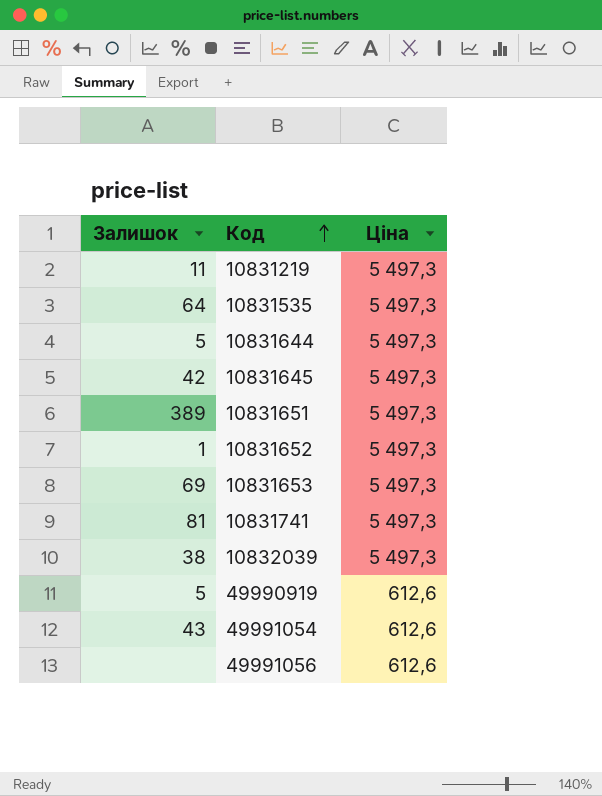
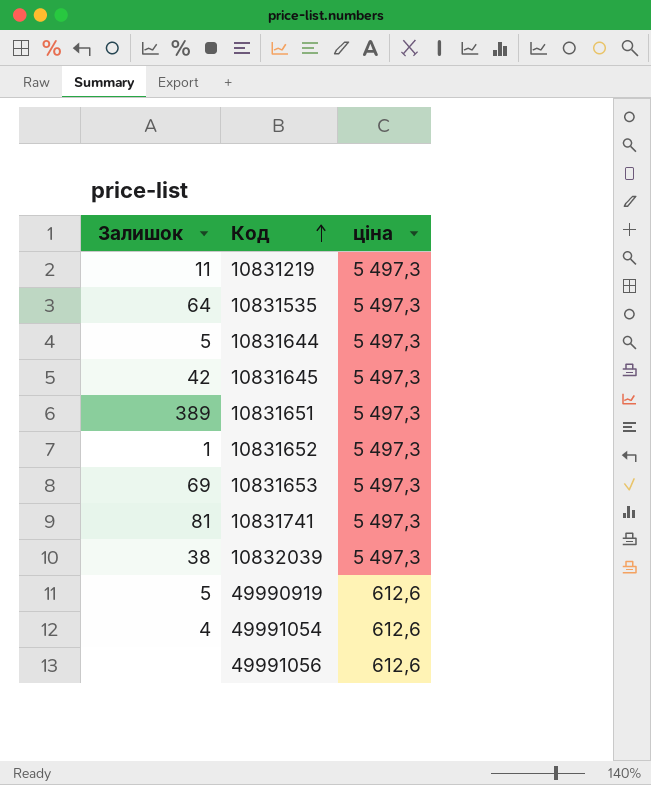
column name: Ціна -> ціна
49991054 | Залишок: 43 -> 4

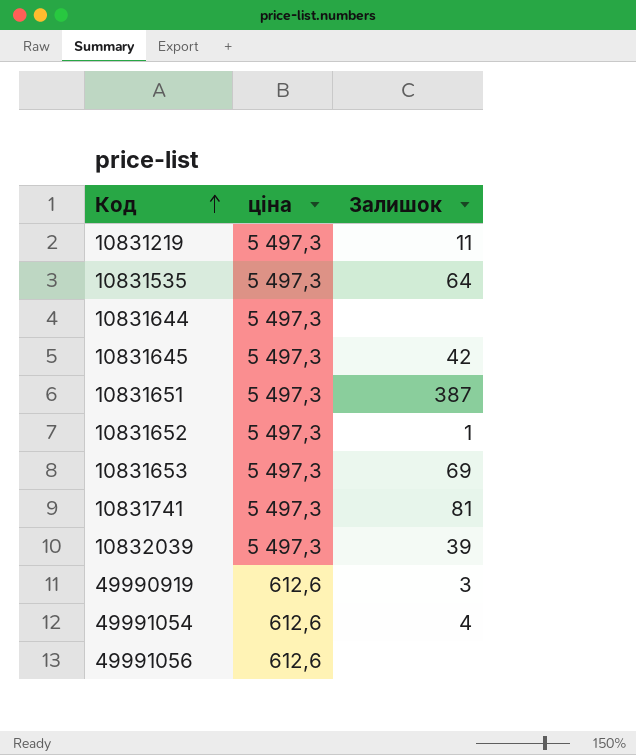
column Залишок | position: 1 -> 3
10831644 | Залишок: 5 -> none
10831651 | Залишок: 389 -> 387
10832039 | Залишок: 38 -> 39
49990919 | Залишок: 5 -> 3

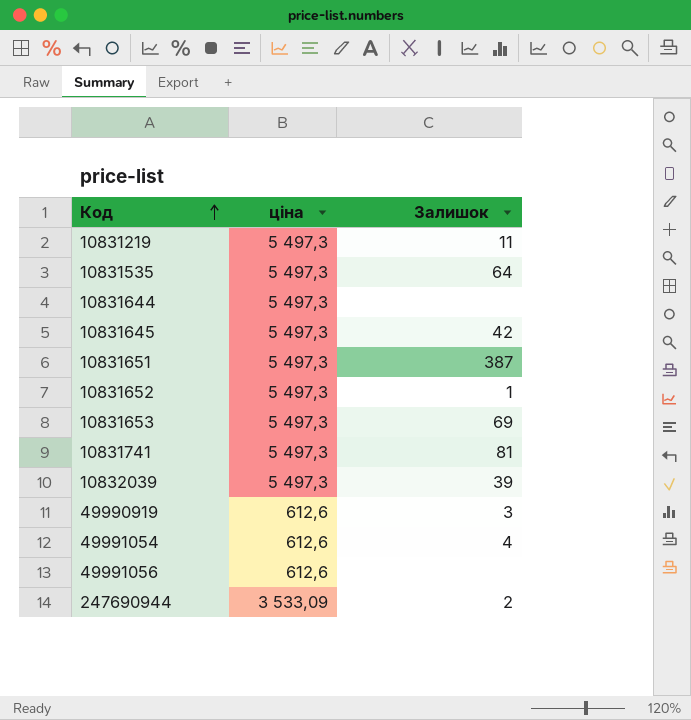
row 247690944: none -> 3 533,09 | 2

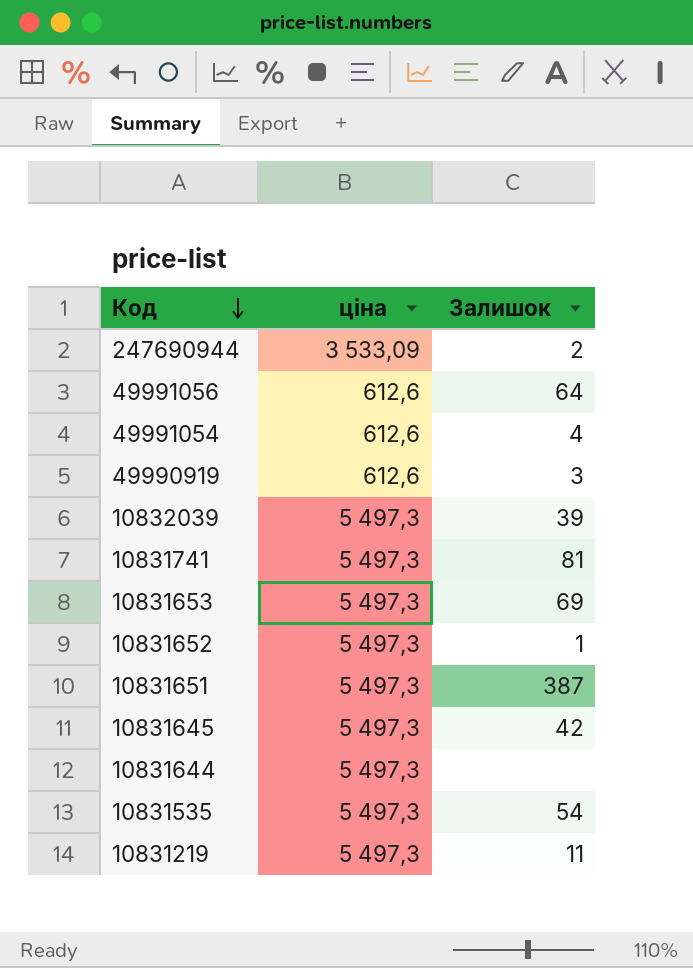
row order: Код ascending -> Код descending
49991056 | Залишок: none -> 64
10831535 | Залишок: 64 -> 54

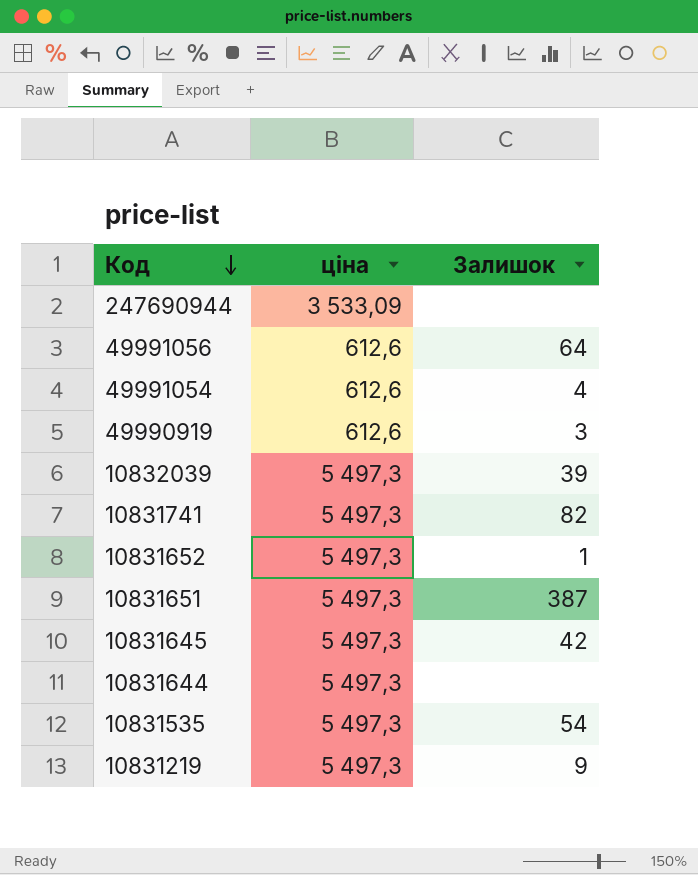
row 10831653: 5 497,3 | 69 -> none
247690944 | Залишок: 2 -> none
10831741 | Залишок: 81 -> 82
10831219 | Залишок: 11 -> 9

